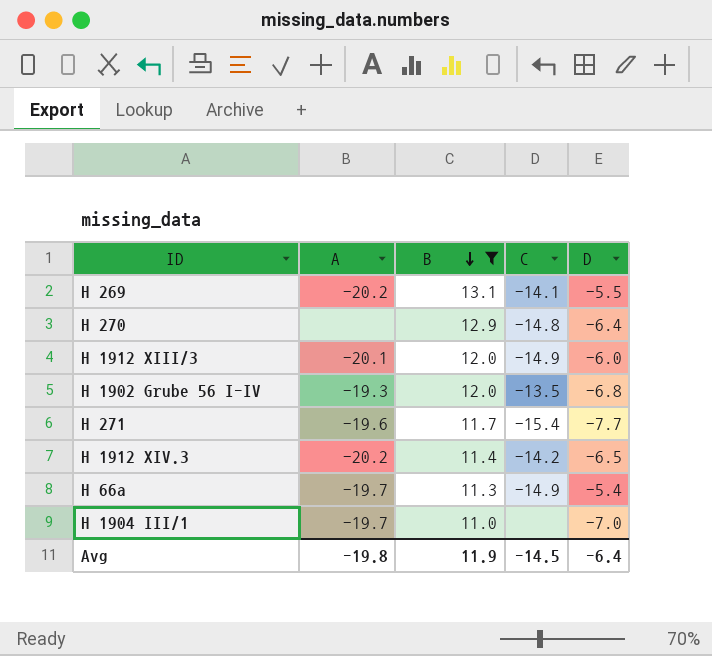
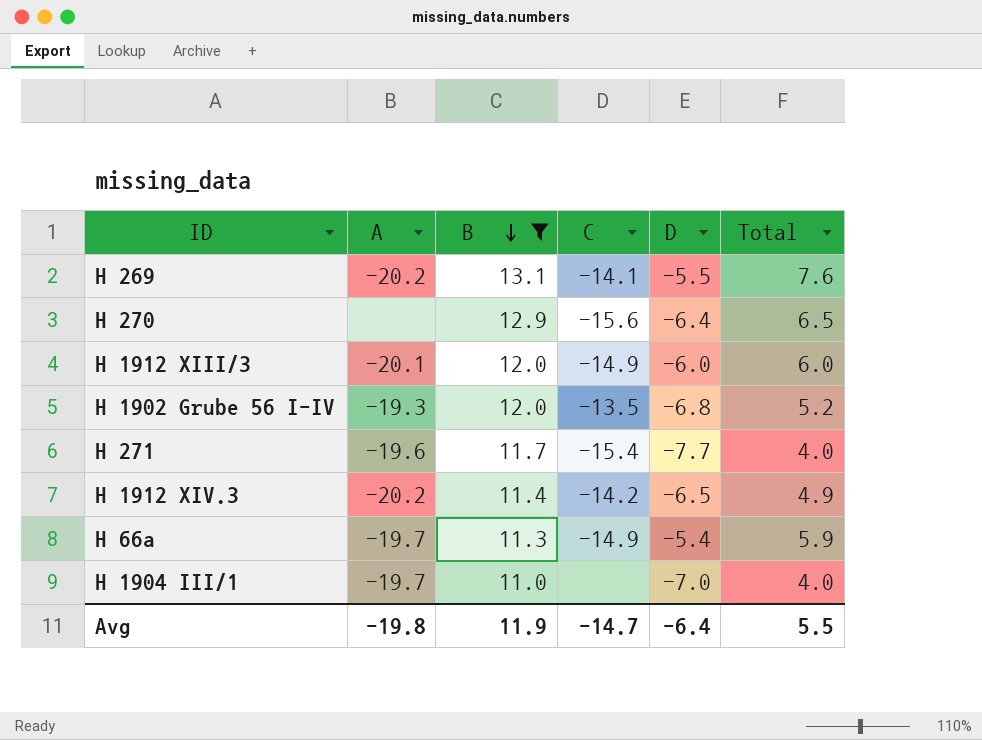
column Total | formula: none -> [B] + [D]
H 270 | C: -14.8 -> -15.6
Avg | C: -14.5 -> -14.7

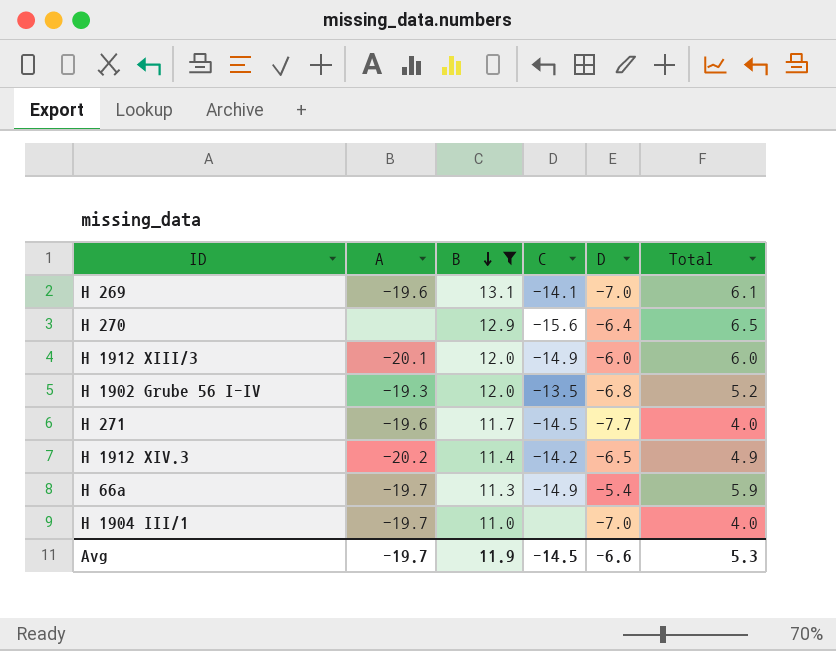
H 269 | A: -20.2 -> -19.6
H 269 | D: -5.5 -> -7.0
H 269 | Total: 7.6 -> 6.1
H 271 | C: -15.4 -> -14.5
Avg | A: -19.8 -> -19.7
Avg | C: -14.7 -> -14.5
Avg | D: -6.4 -> -6.6
Avg | Total: 5.5 -> 5.3

